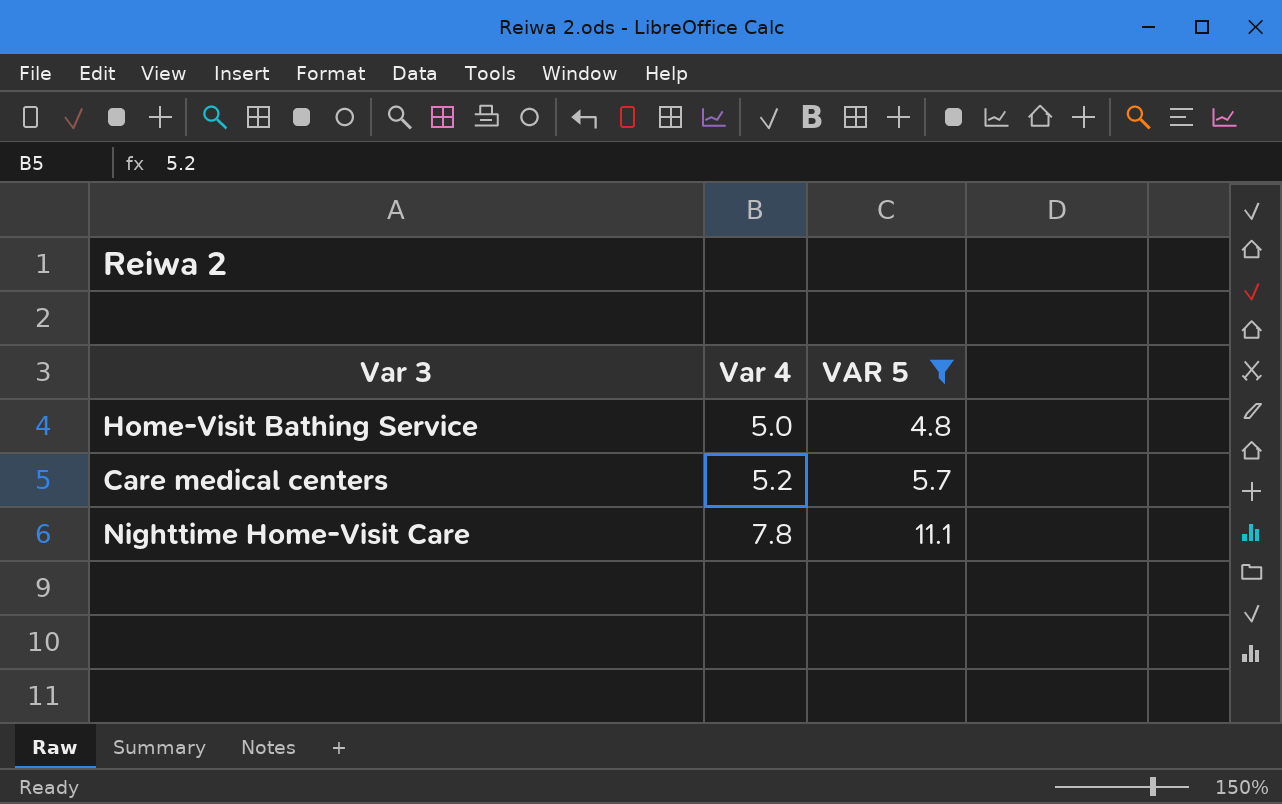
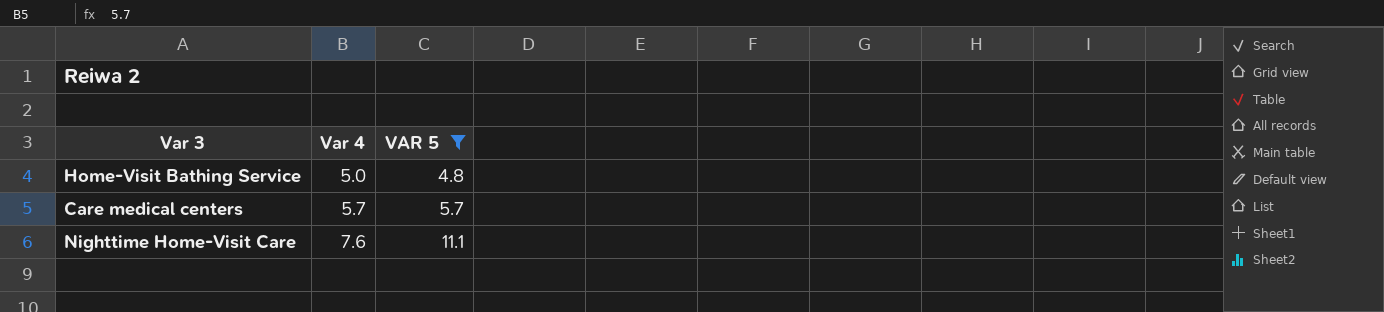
Care medical centers | Var 4: 5.2 -> 5.7
Nighttime Home-Visit Care | Var 4: 7.8 -> 7.6

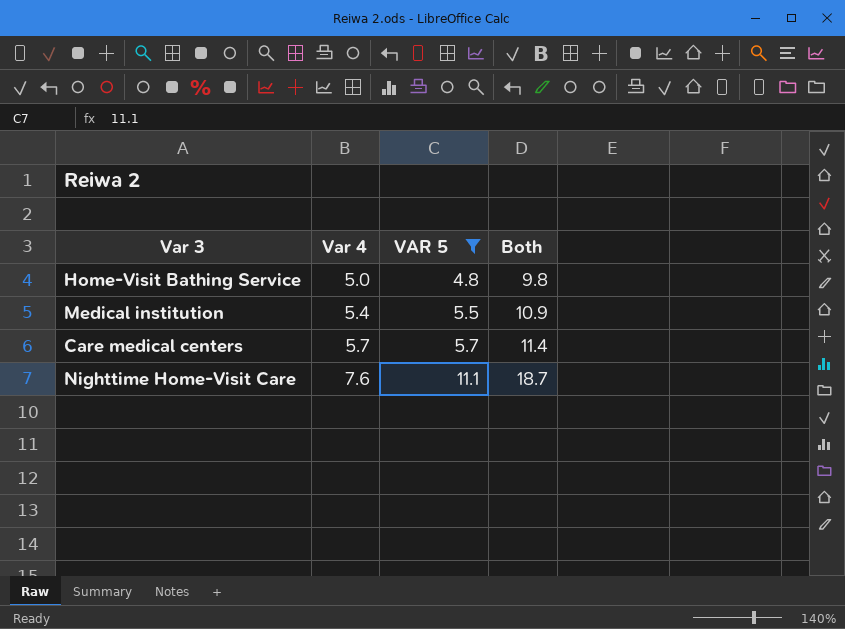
column Both | formula: none -> [Var 4] + [VAR 5]
row Medical institution: none -> 5.4 | 5.5 | 10.9

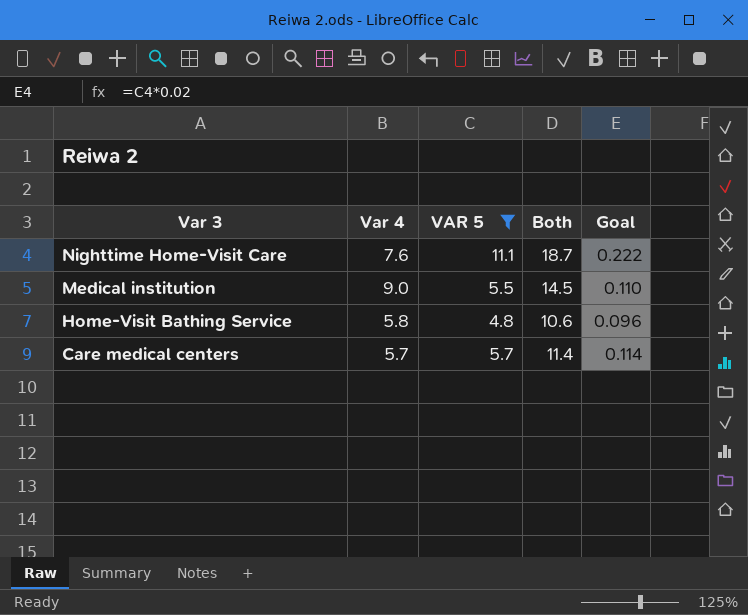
row order: Var 4 ascending -> Var 3 descending
column Goal | formula: none -> [VAR 5] * 0.02
Medical institution | Var 4: 5.4 -> 9.0
Medical institution | Both: 10.9 -> 14.5
Home-Visit Bathing Service | Var 4: 5.0 -> 5.8
Home-Visit Bathing Service | Both: 9.8 -> 10.6

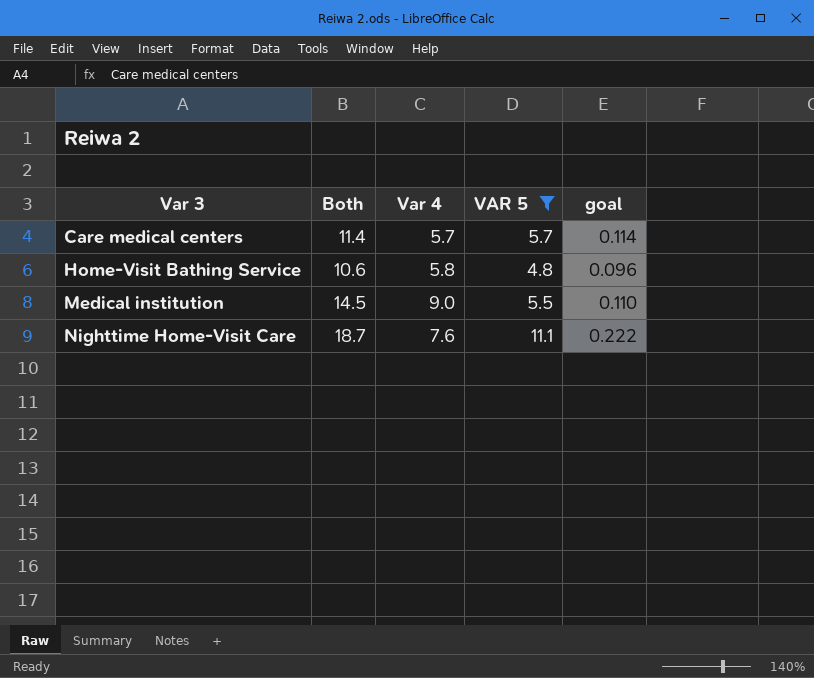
row order: Var 3 descending -> Var 3 ascending
column Both | position: 4 -> 2
column name: Goal -> goal

